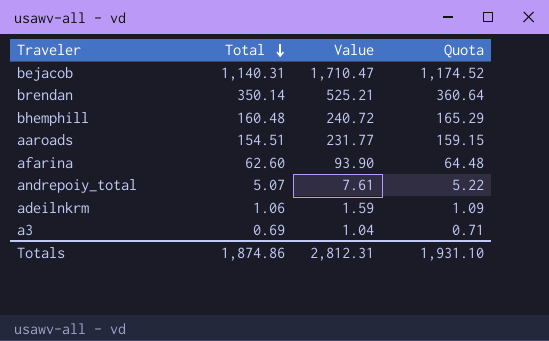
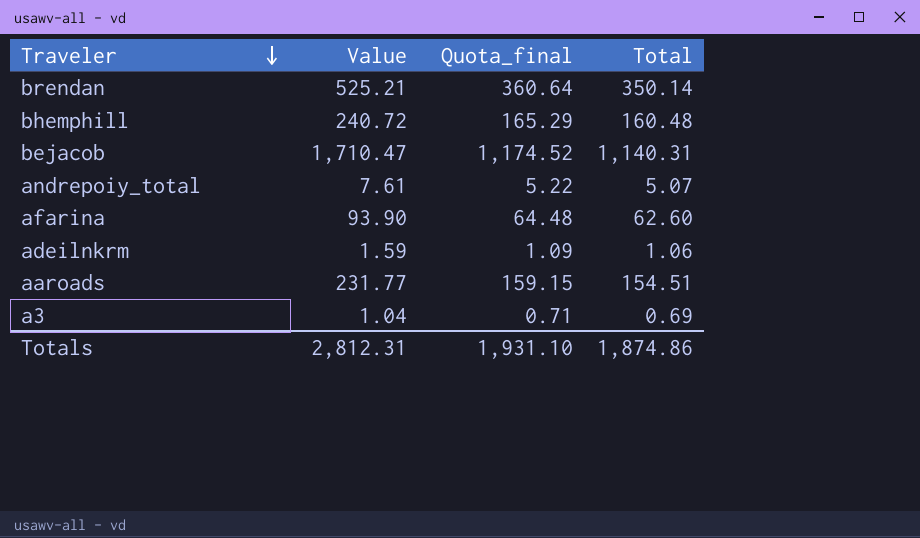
row order: Total descending -> Traveler descending
column name: Quota -> Quota_final
column Total | position: 2 -> 4

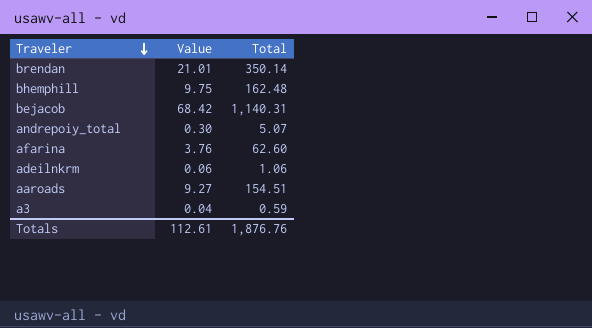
column Quota_final | formula: [Total] * 1.03 -> none
column Value | formula: [Total] * 1.5 -> [Total] * 0.06
bhemphill | Total: 160.48 -> 162.48
a3 | Total: 0.69 -> 0.59
Totals | Value: 2,812.31 -> 112.61
Totals | Total: 1,874.86 -> 1,876.76

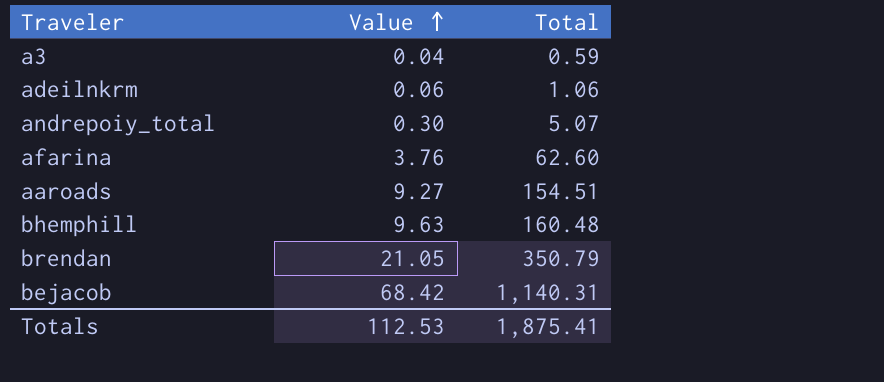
row order: Traveler descending -> Value ascending
bhemphill | Value: 9.75 -> 9.63
bhemphill | Total: 162.48 -> 160.48
brendan | Value: 21.01 -> 21.05
brendan | Total: 350.14 -> 350.79
Totals | Value: 112.61 -> 112.53
Totals | Total: 1,876.76 -> 1,875.41

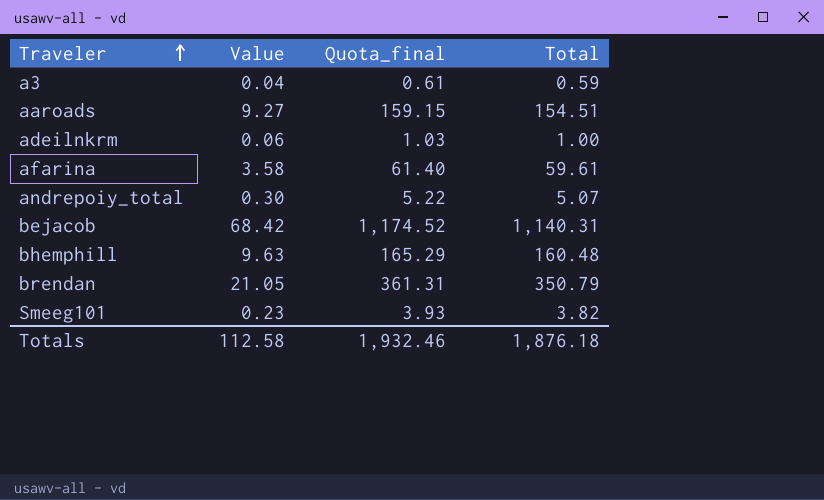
row order: Value ascending -> Traveler ascending
column Quota_final | formula: none -> [Total] * 1.03
adeilnkrm | Total: 1.06 -> 1.00
afarina | Value: 3.76 -> 3.58
afarina | Total: 62.60 -> 59.61
row Smeeg101: none -> 0.23 | 3.93 | 3.82
Totals | Value: 112.53 -> 112.58
Totals | Total: 1,875.41 -> 1,876.18

